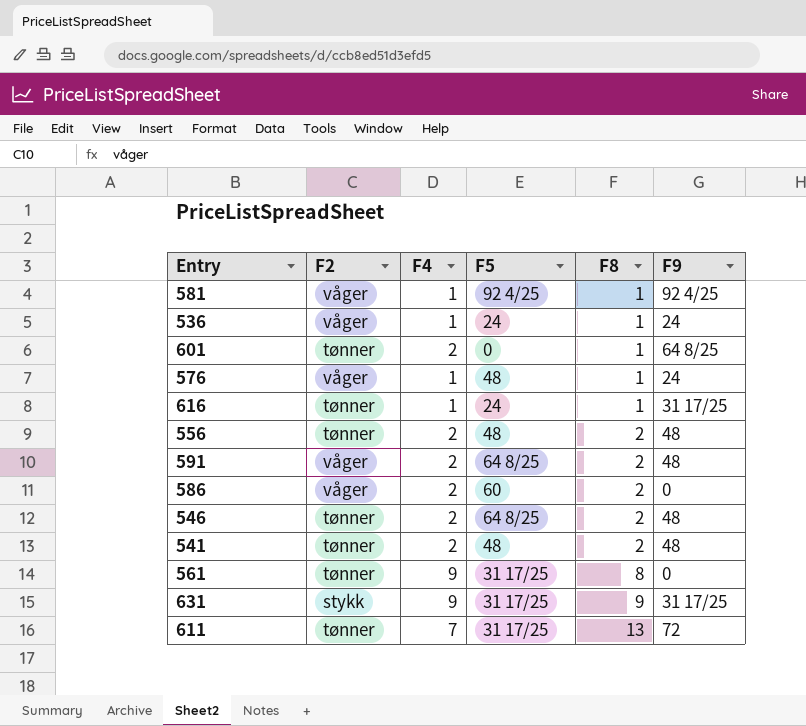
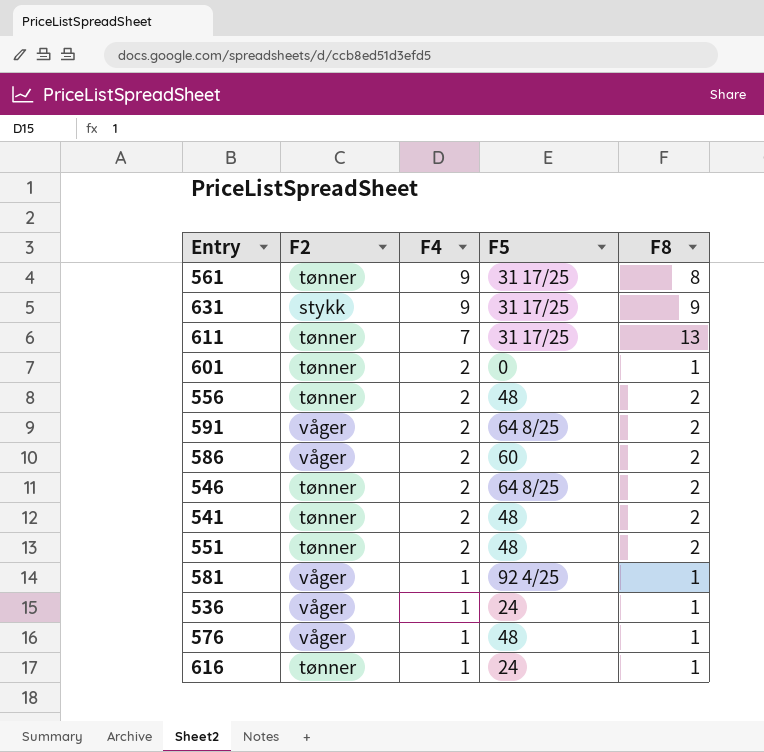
row order: F8 ascending -> F4 descending
column F9 | position: 6 -> none
row 551: none -> tønner | 2 | 48 | 2

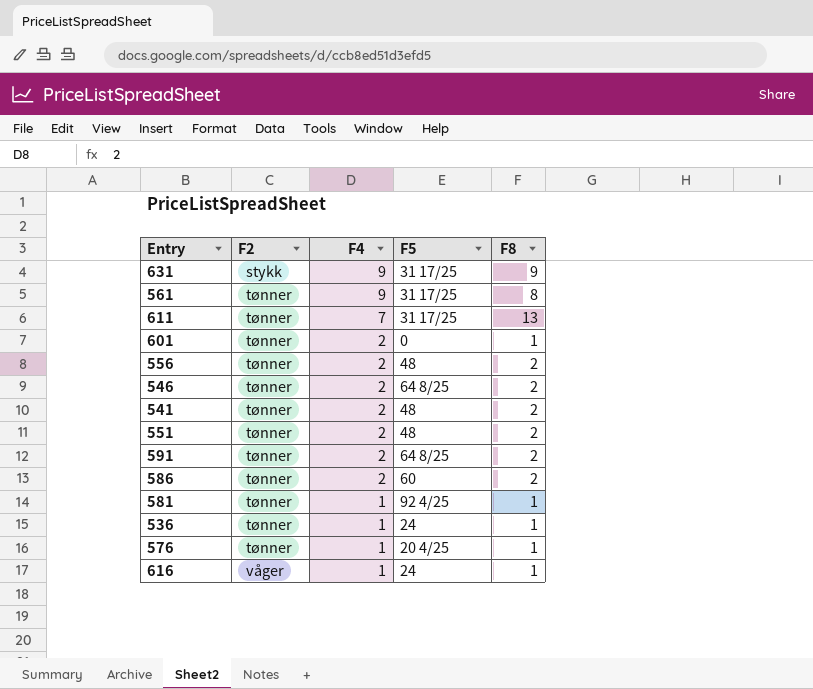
row order: F4 descending -> F2 ascending
591 | F2: våger -> tønner
586 | F2: våger -> tønner
581 | F2: våger -> tønner
536 | F2: våger -> tønner
576 | F2: våger -> tønner
576 | F5: 48 -> 20 4/25
616 | F2: tønner -> våger

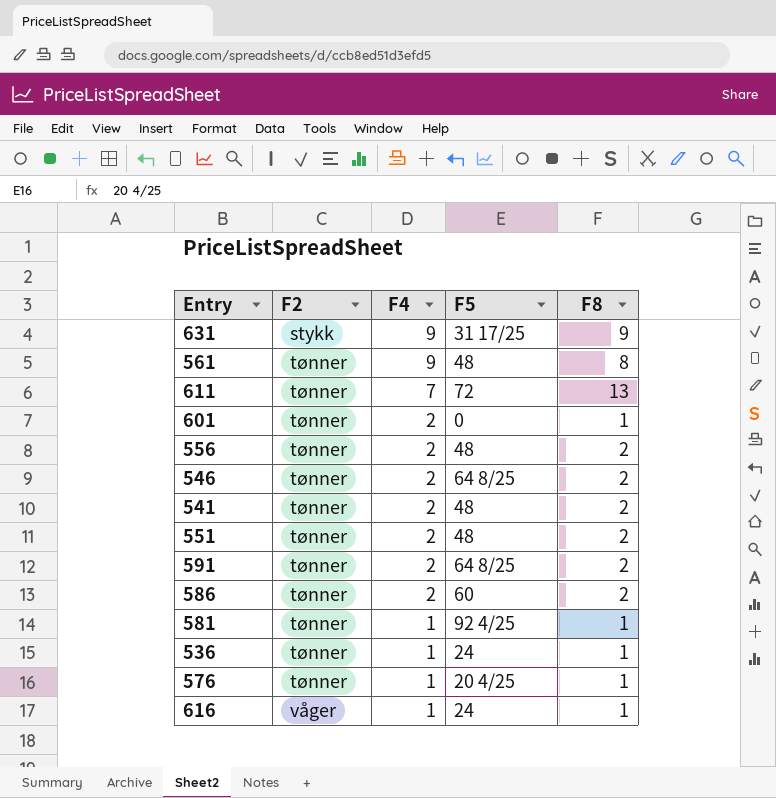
561 | F5: 31 17/25 -> 48
611 | F5: 31 17/25 -> 72

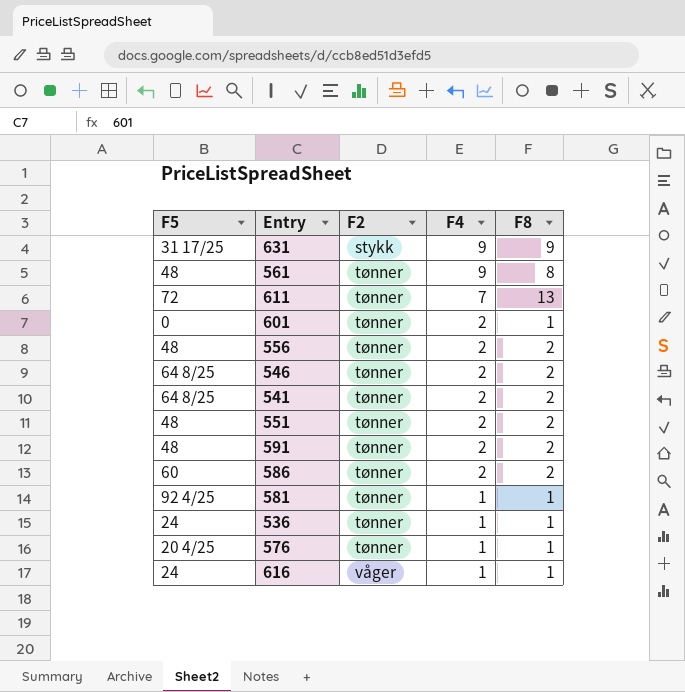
column F5 | position: 4 -> 1
541 | F5: 48 -> 64 8/25
591 | F5: 64 8/25 -> 48

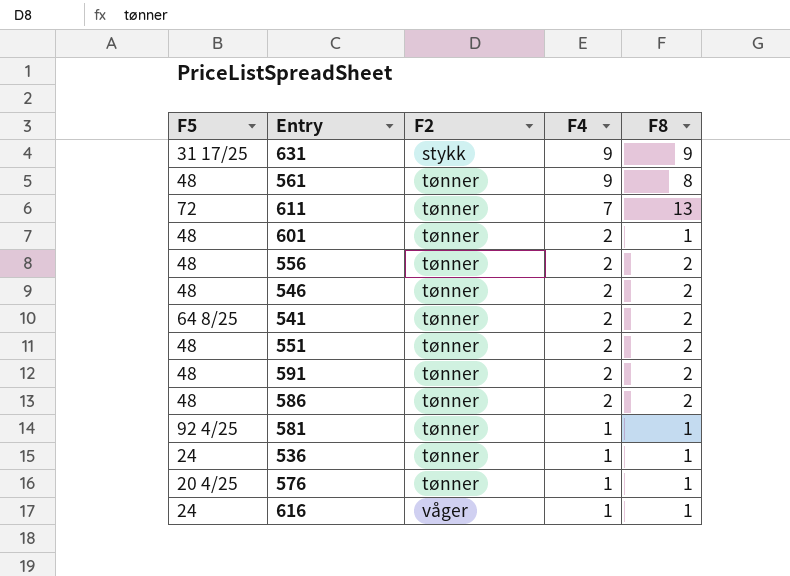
601 | F5: 0 -> 48
546 | F5: 64 8/25 -> 48
586 | F5: 60 -> 48

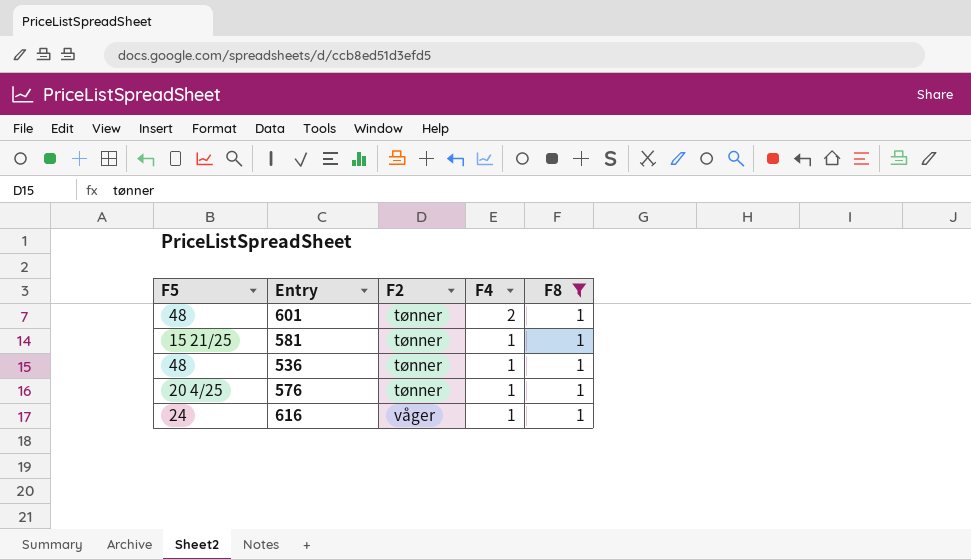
filter: none -> F8 = 1
581 | F5: 92 4/25 -> 15 21/25
536 | F5: 24 -> 48

